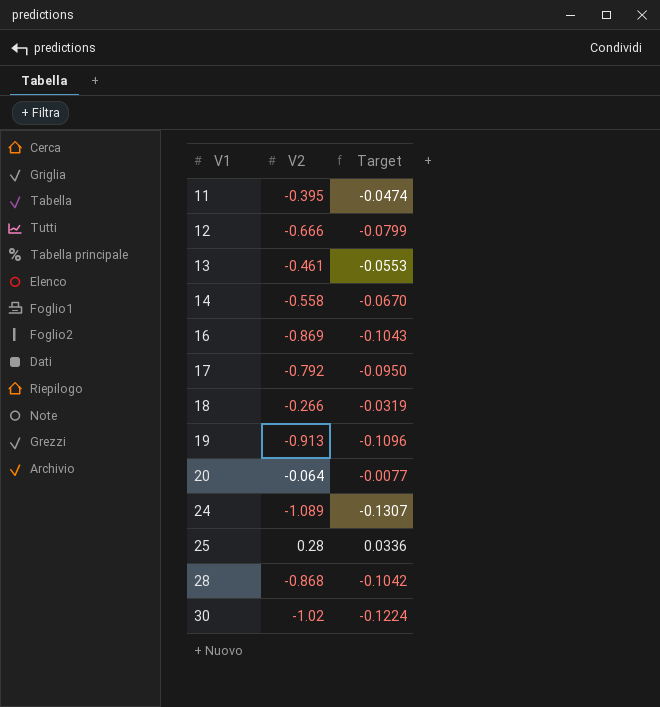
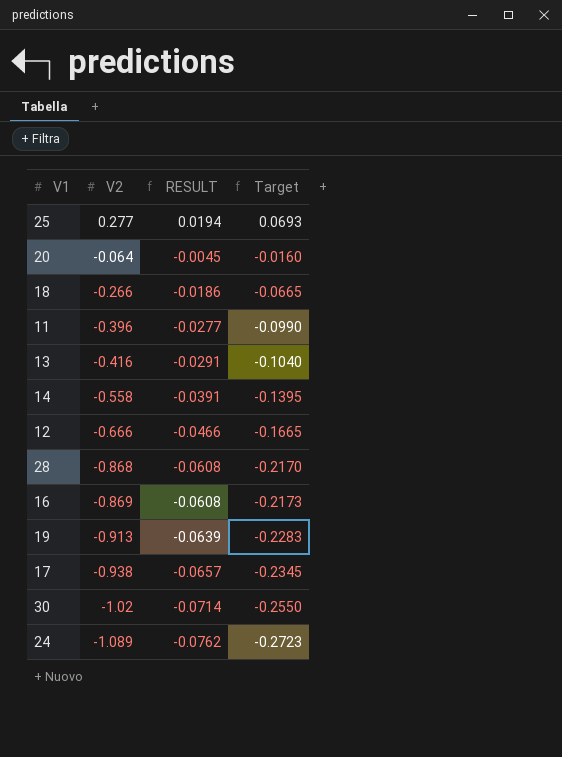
row order: V1 ascending -> V2 descending
column RESULT | formula: none -> [V2] * 0.07
column Target | formula: [V2] * 0.12 -> [V2] * 0.25
25 | V2: 0.28 -> 0.277
11 | V2: -0.395 -> -0.396
13 | V2: -0.461 -> -0.416
17 | V2: -0.792 -> -0.938

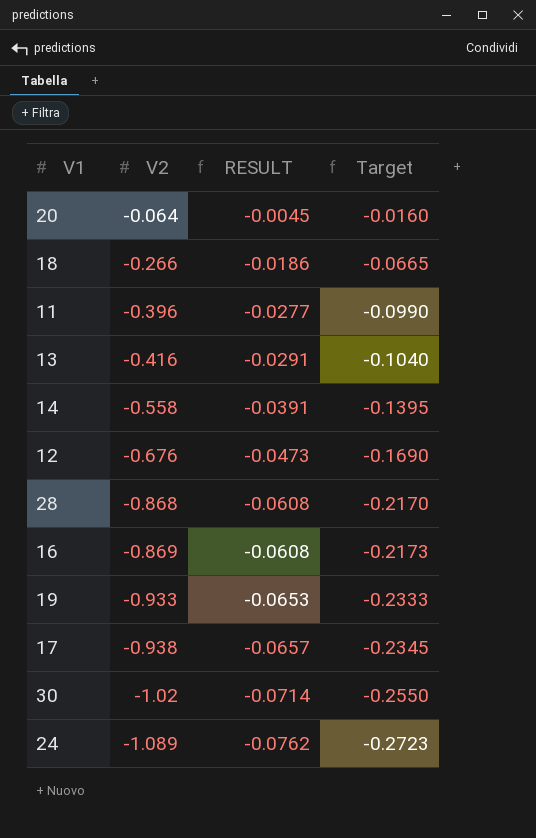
row 25: 0.277 | 0.0194 | 0.0693 -> none
12 | V2: -0.666 -> -0.676
12 | RESULT: -0.0466 -> -0.0473
12 | Target: -0.1665 -> -0.1690
19 | V2: -0.913 -> -0.933
19 | RESULT: -0.0639 -> -0.0653
19 | Target: -0.2283 -> -0.2333

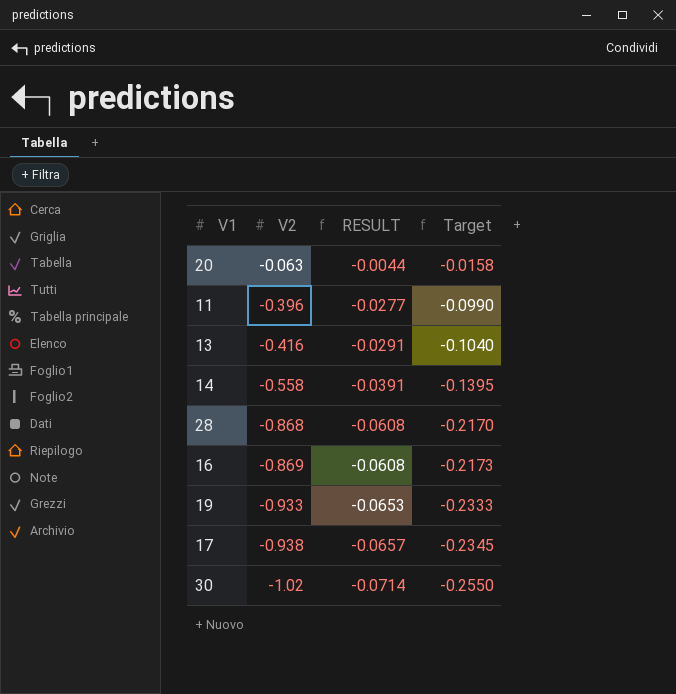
row 18: -0.266 | -0.0186 | -0.0665 -> none
row 12: -0.676 | -0.0473 | -0.1690 -> none
row 24: -1.089 | -0.0762 | -0.2723 -> none
20 | V2: -0.064 -> -0.063
20 | RESULT: -0.0045 -> -0.0044
20 | Target: -0.0160 -> -0.0158

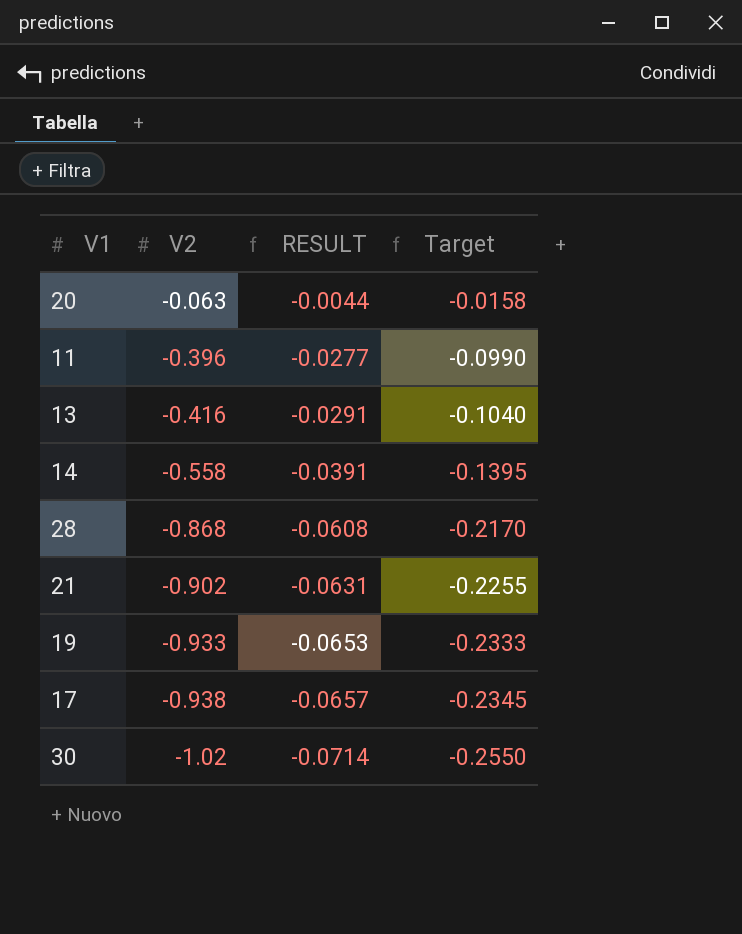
row 16: -0.869 | -0.0608 | -0.2173 -> none
row 21: none -> -0.902 | -0.0631 | -0.2255

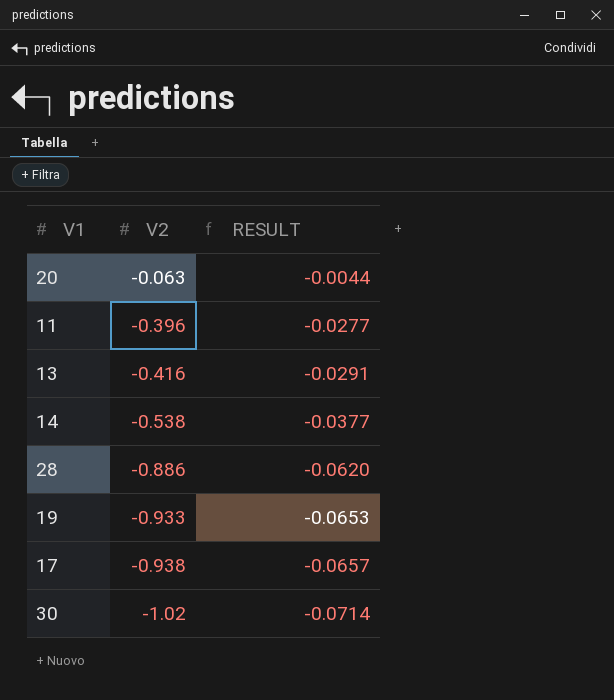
column Target | formula: [V2] * 0.25 -> none
row 21: -0.902 | -0.0631 | -0.2255 -> none
14 | V2: -0.558 -> -0.538
14 | RESULT: -0.0391 -> -0.0377
28 | V2: -0.868 -> -0.886
28 | RESULT: -0.0608 -> -0.0620

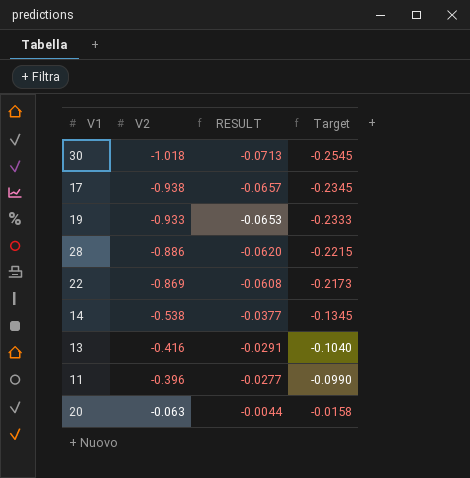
row order: V2 descending -> V2 ascending
column Target | formula: none -> [V2] * 0.25
30 | V2: -1.02 -> -1.018
30 | RESULT: -0.0714 -> -0.0713
row 22: none -> -0.869 | -0.0608 | -0.2173

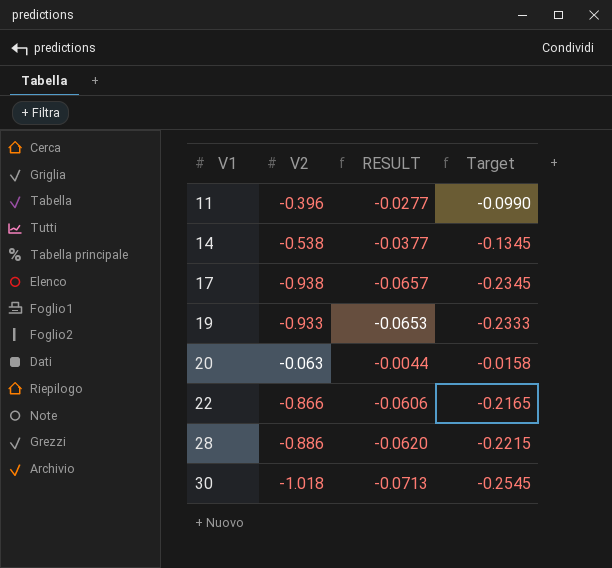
row order: V2 ascending -> V1 ascending
row 13: -0.416 | -0.0291 | -0.1040 -> none
22 | V2: -0.869 -> -0.866
22 | RESULT: -0.0608 -> -0.0606
22 | Target: -0.2173 -> -0.2165

